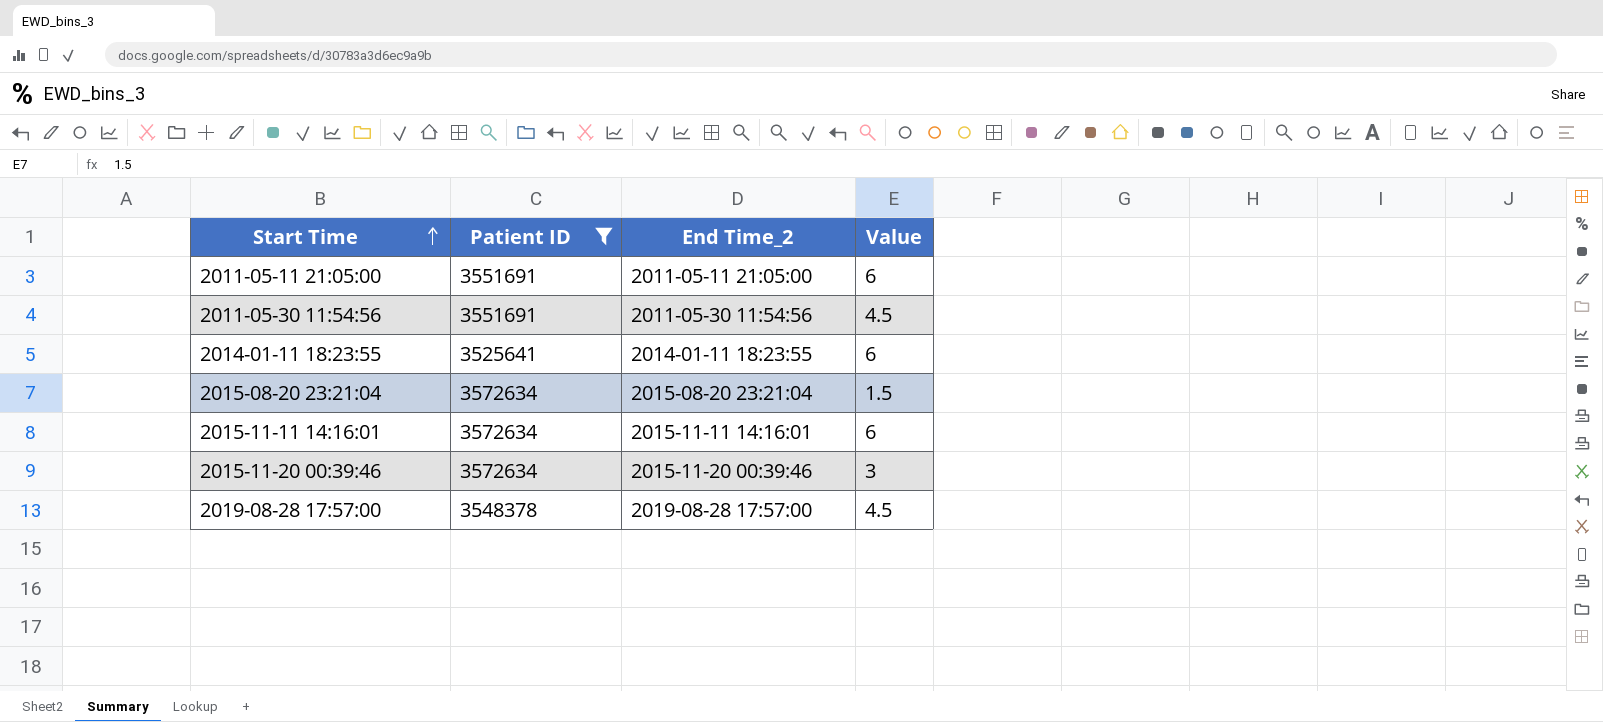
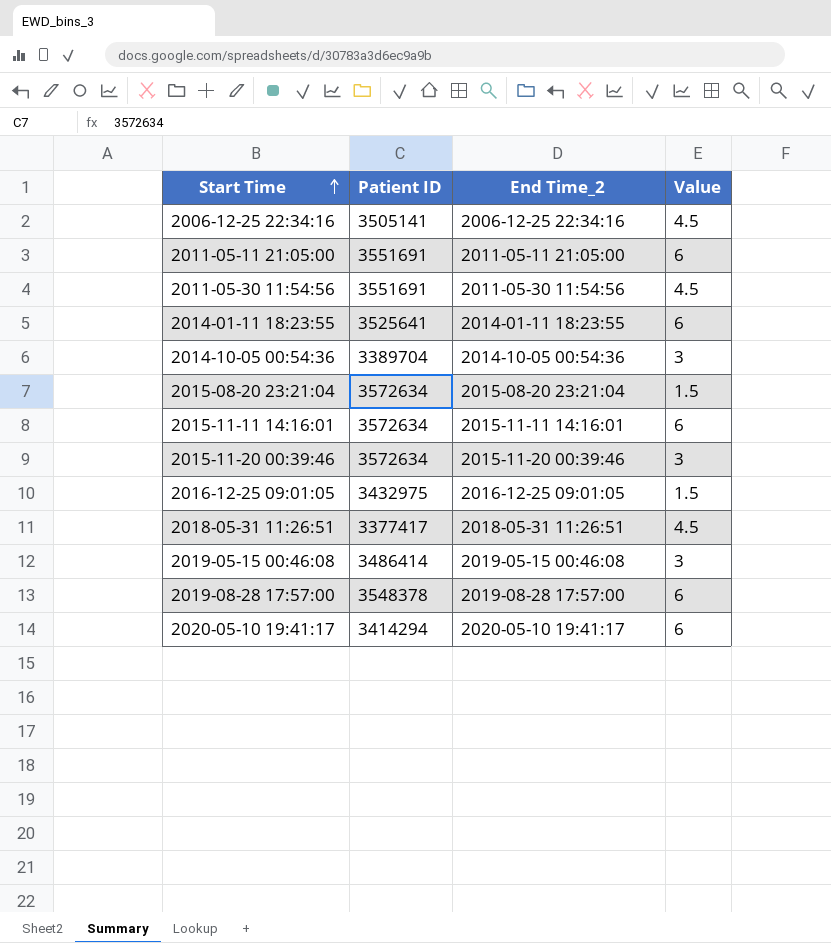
filter: Patient ID >= 3525641 -> none
2019-08-28 17:57:00 | Value: 4.5 -> 6

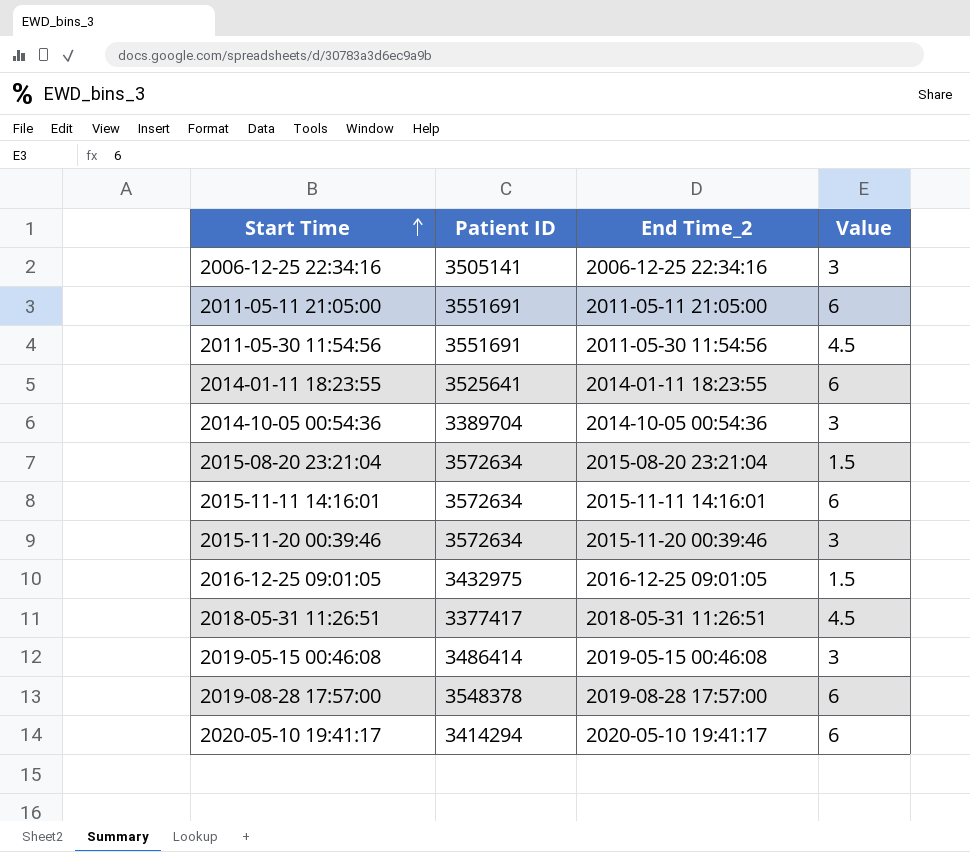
2006-12-25 22:34:16 | Value: 4.5 -> 3

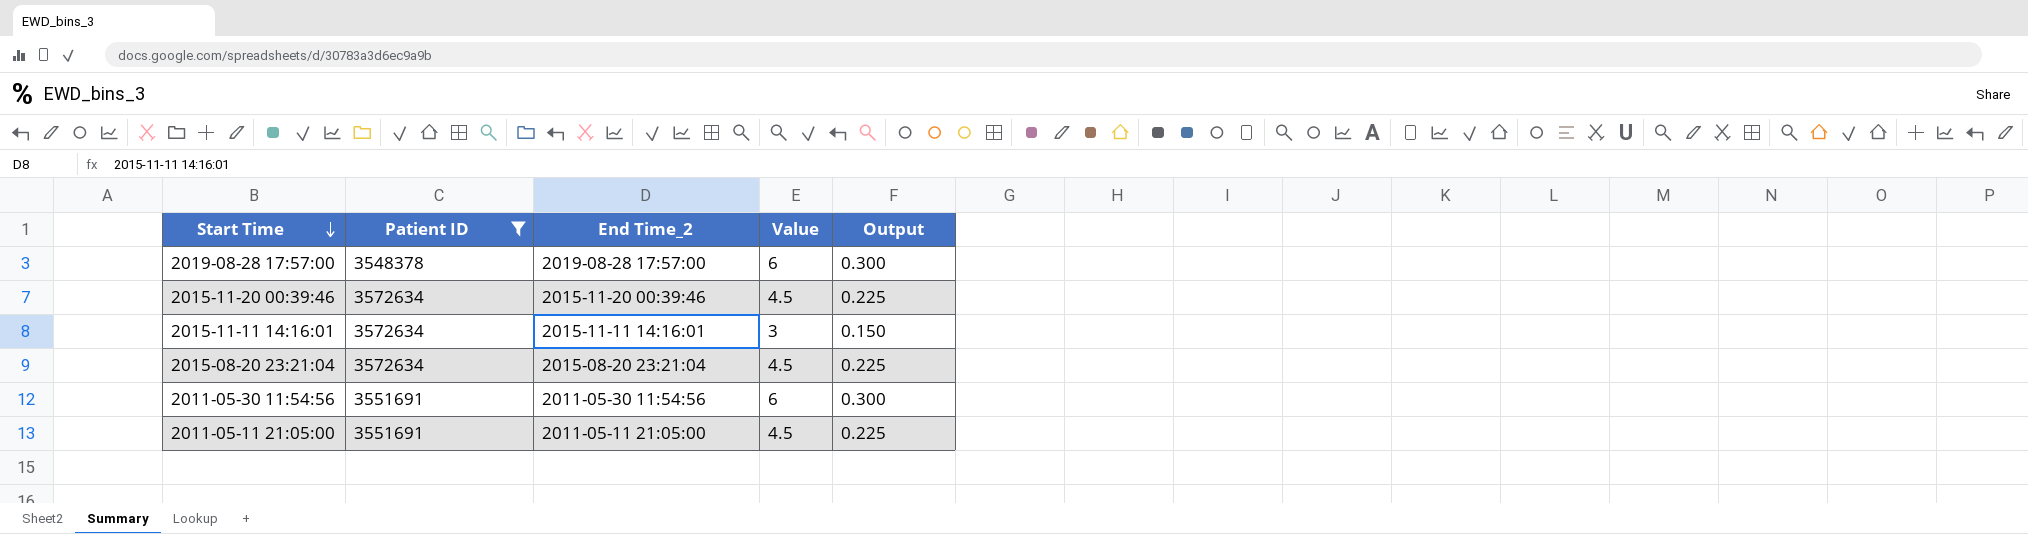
filter: none -> Patient ID >= 3548378
row order: Start Time ascending -> Start Time descending
column Output | formula: none -> [Value] * 0.05
2015-11-20 00:39:46 | Value: 3 -> 4.5
2015-11-11 14:16:01 | Value: 6 -> 3
2015-08-20 23:21:04 | Value: 1.5 -> 4.5
2011-05-30 11:54:56 | Value: 4.5 -> 6
2011-05-11 21:05:00 | Value: 6 -> 4.5

